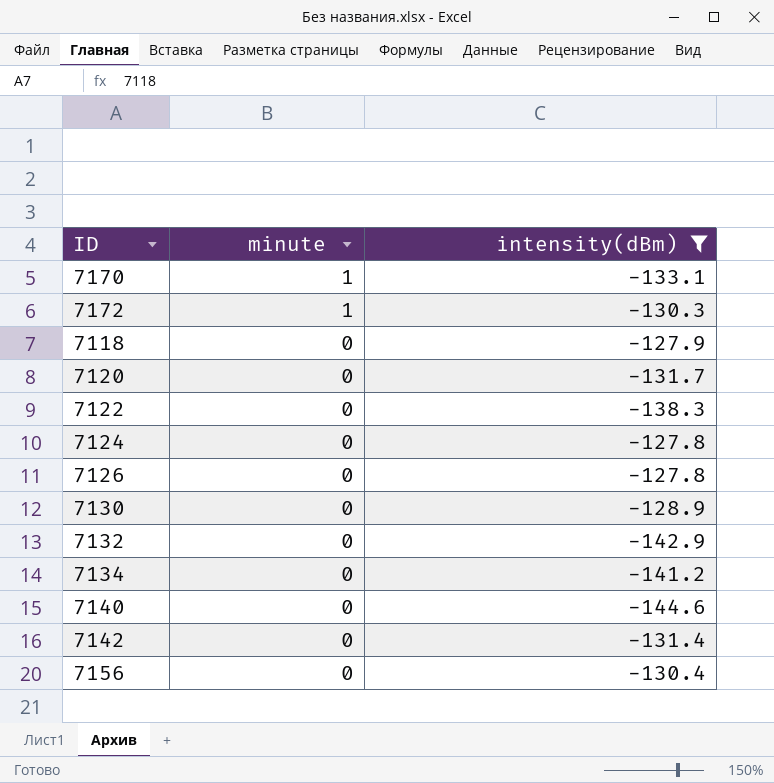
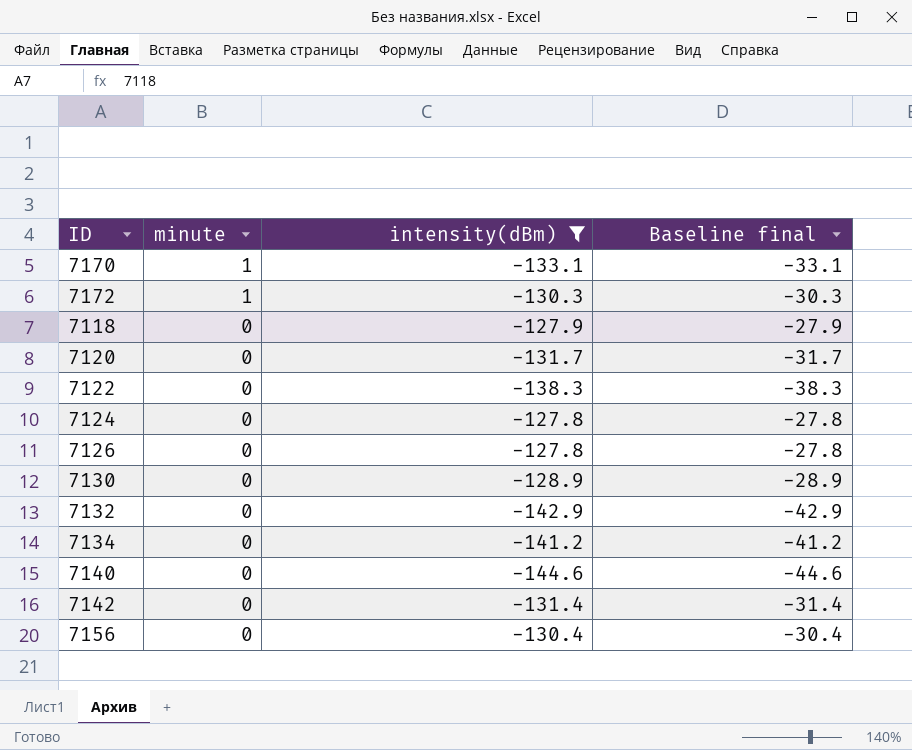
column Baseline final | formula: none -> [intensity(dBm)] + 100

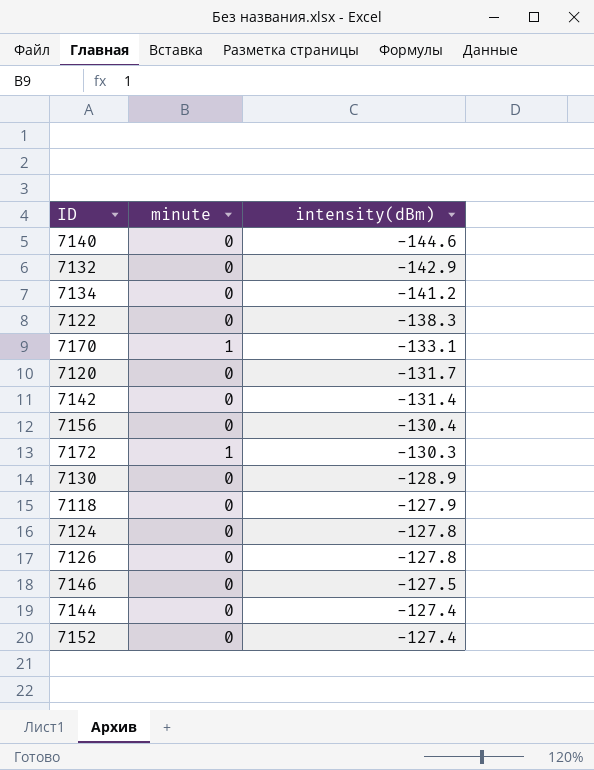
filter: intensity(dBm) <= -127.8 -> none
row order: minute descending -> intensity(dBm) ascending
column Baseline final | formula: [intensity(dBm)] + 100 -> none

